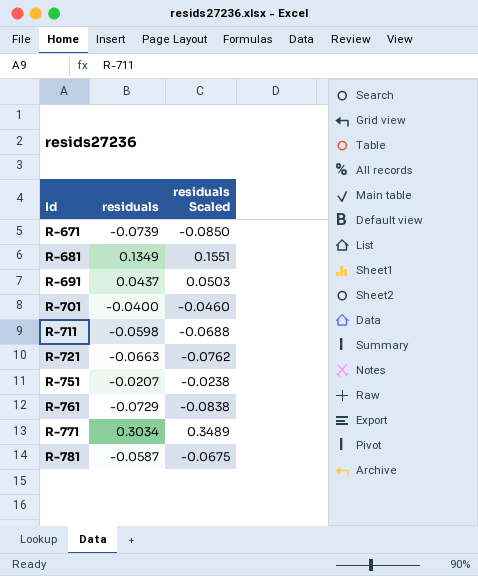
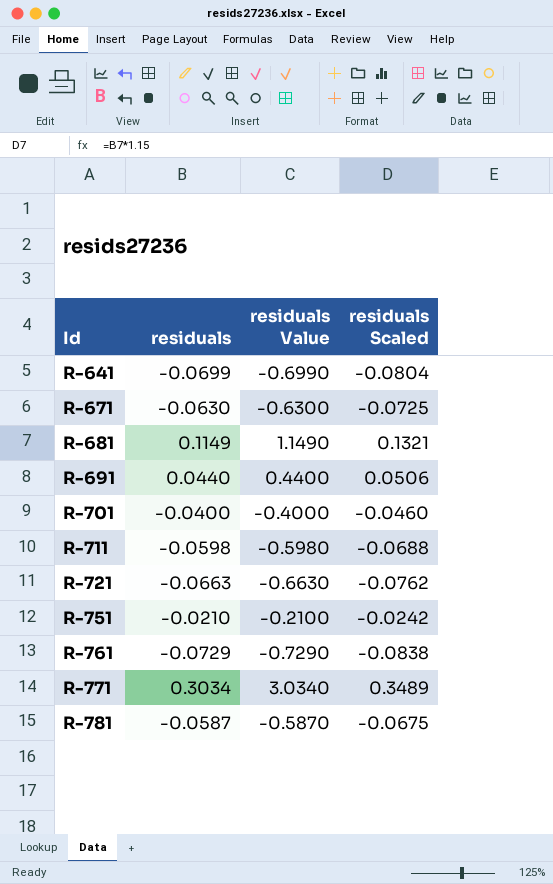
column residuals Value | formula: none -> [residuals] * 10
row R-641: none -> -0.0699 | -0.6990 | -0.0804
R-671 | residuals: -0.0739 -> -0.0630
R-671 | residuals Scaled: -0.0850 -> -0.0725
R-681 | residuals: 0.1349 -> 0.1149
R-681 | residuals Scaled: 0.1551 -> 0.1321
R-691 | residuals: 0.0437 -> 0.0440
R-691 | residuals Scaled: 0.0503 -> 0.0506
R-751 | residuals: -0.0207 -> -0.0210
R-751 | residuals Scaled: -0.0238 -> -0.0242

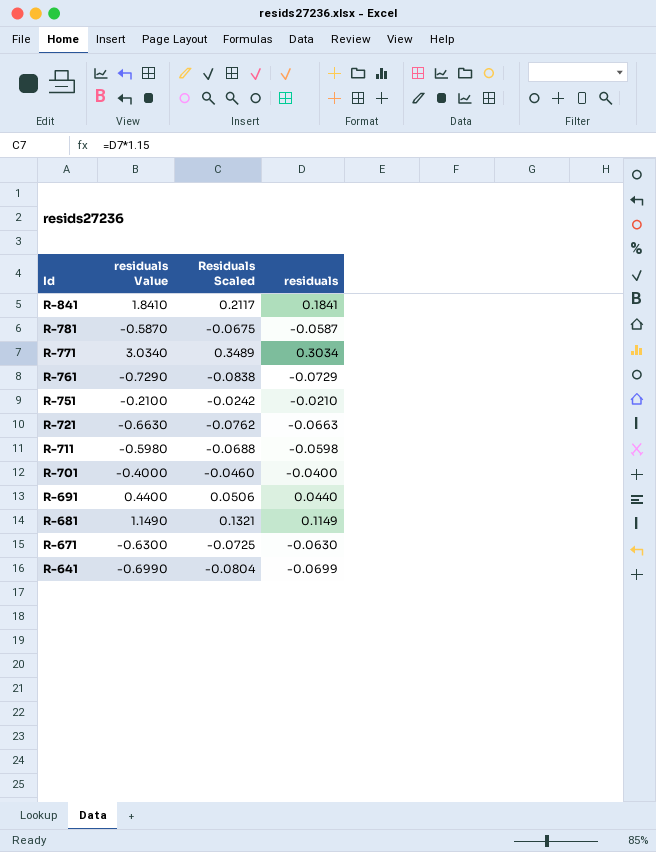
row order: Id ascending -> Id descending
column name: residuals Scaled -> Residuals Scaled
column residuals | position: 2 -> 4
row R-841: none -> 1.8410 | 0.2117 | 0.1841

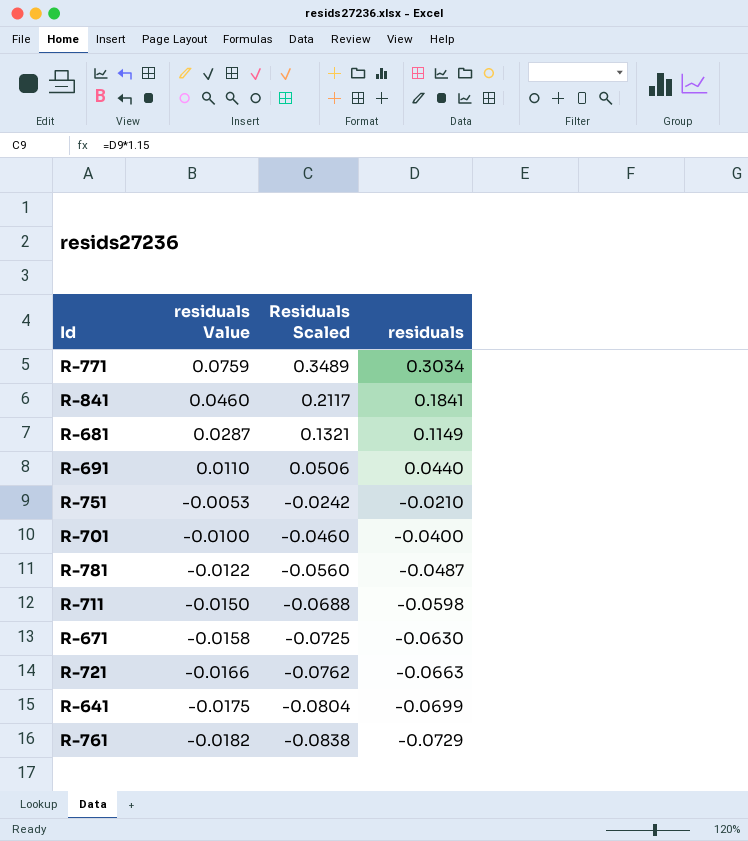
row order: Id descending -> residuals Value descending
column residuals Value | formula: [residuals] * 10 -> [residuals] * 0.25
R-781 | Residuals Scaled: -0.0675 -> -0.0560
R-781 | residuals: -0.0587 -> -0.0487

